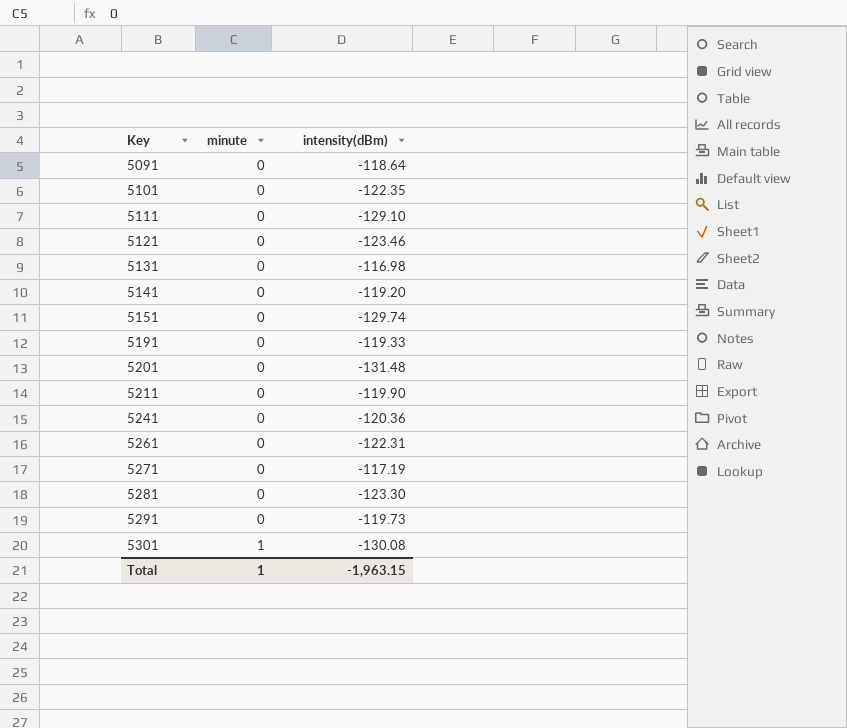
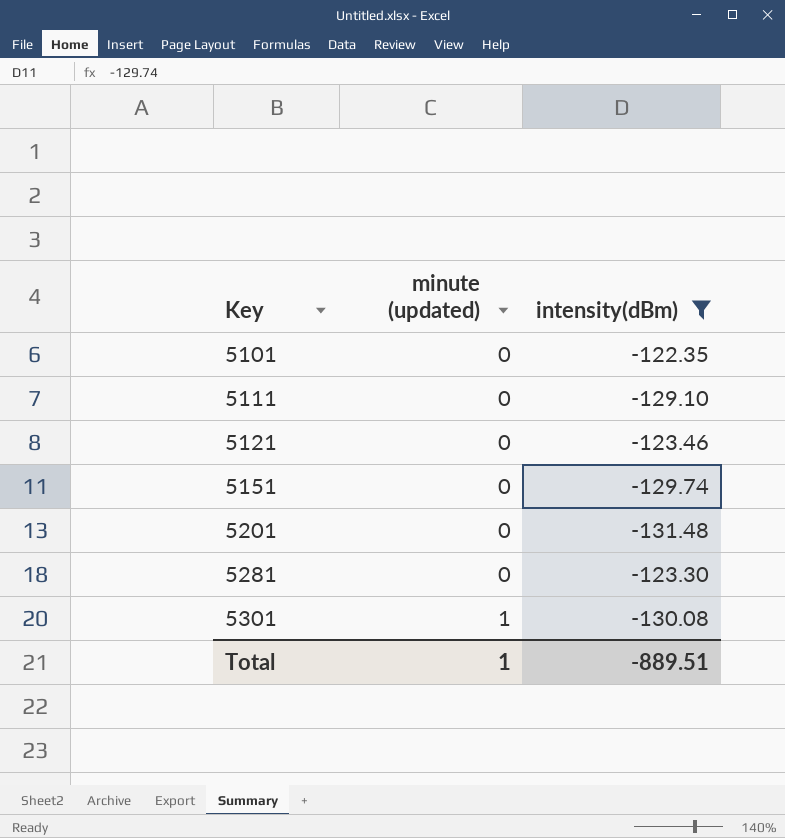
filter: none -> intensity(dBm) <= -122.35
column name: minute -> minute (updated)
Total | intensity(dBm): -1,963.15 -> -889.51

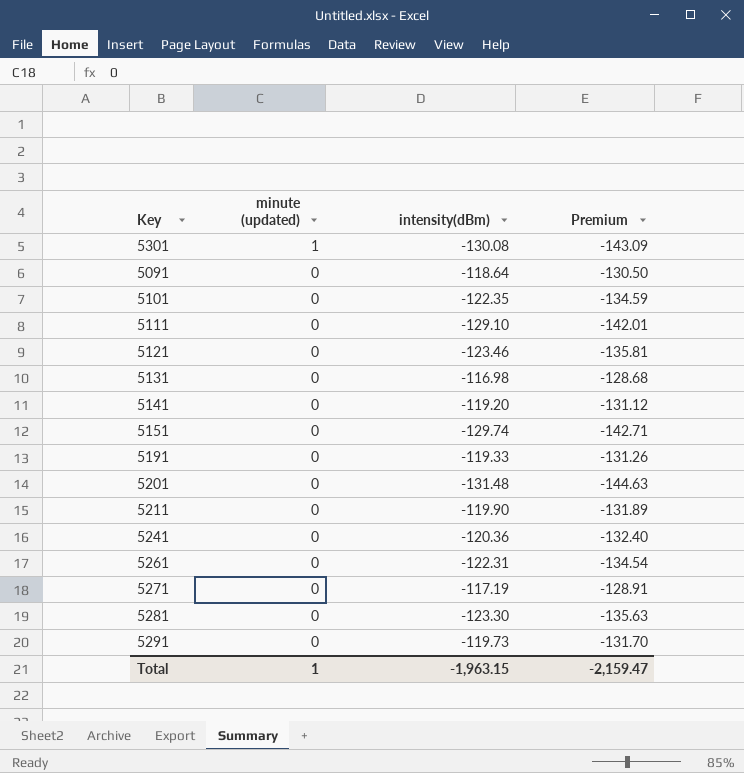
filter: intensity(dBm) <= -122.35 -> none
row order: Key ascending -> minute (updated) descending
column Premium | formula: none -> [intensity(dBm)] * 1.1
Total | intensity(dBm): -889.51 -> -1,963.15

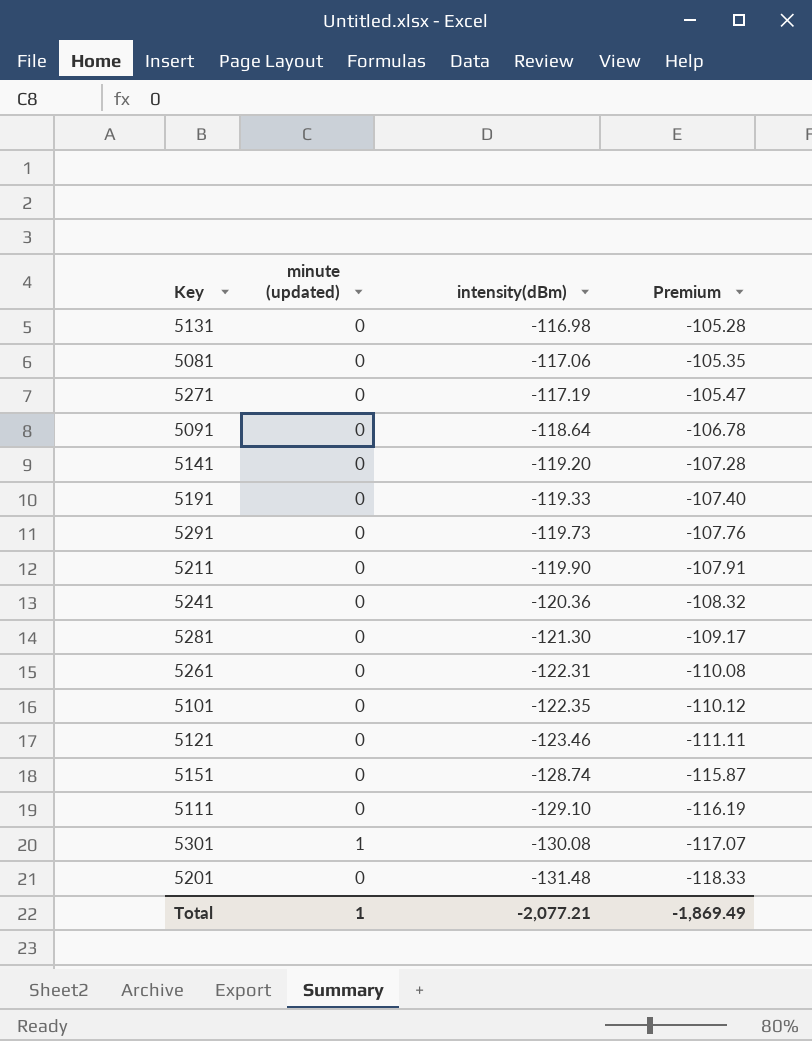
row order: minute (updated) descending -> intensity(dBm) descending
column Premium | formula: [intensity(dBm)] * 1.1 -> [intensity(dBm)] * 0.9
row 5081: none -> 0 | -117.06 | -105.35
5281 | intensity(dBm): -123.30 -> -121.30
5151 | intensity(dBm): -129.74 -> -128.74
Total | intensity(dBm): -1,963.15 -> -2,077.21
Total | Premium: -2,159.47 -> -1,869.49

